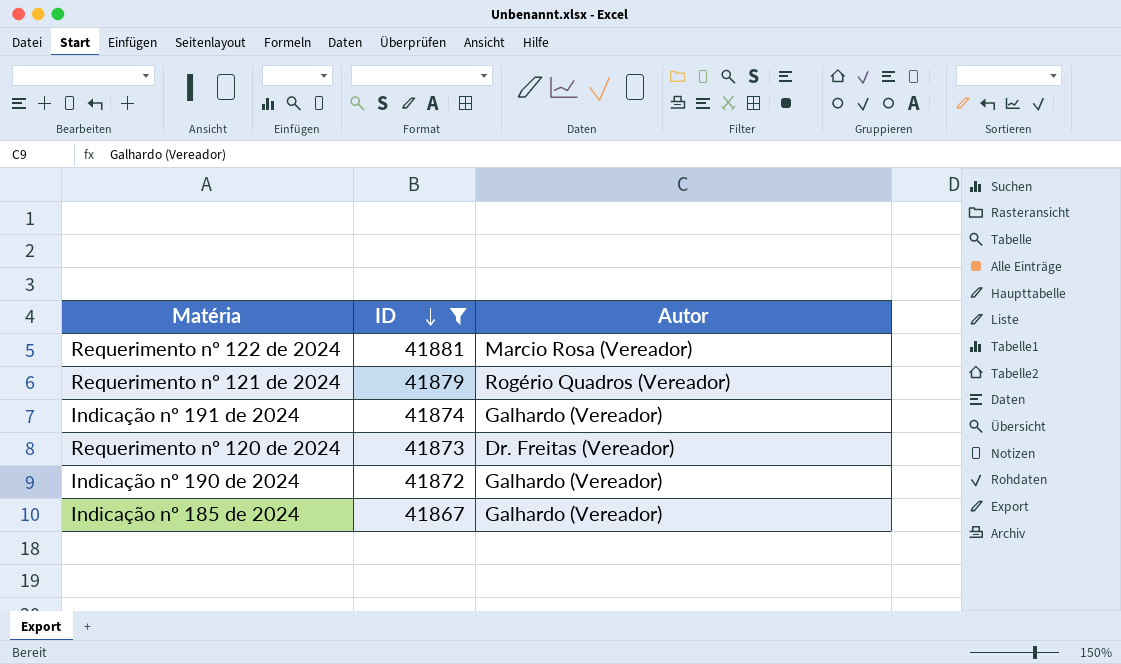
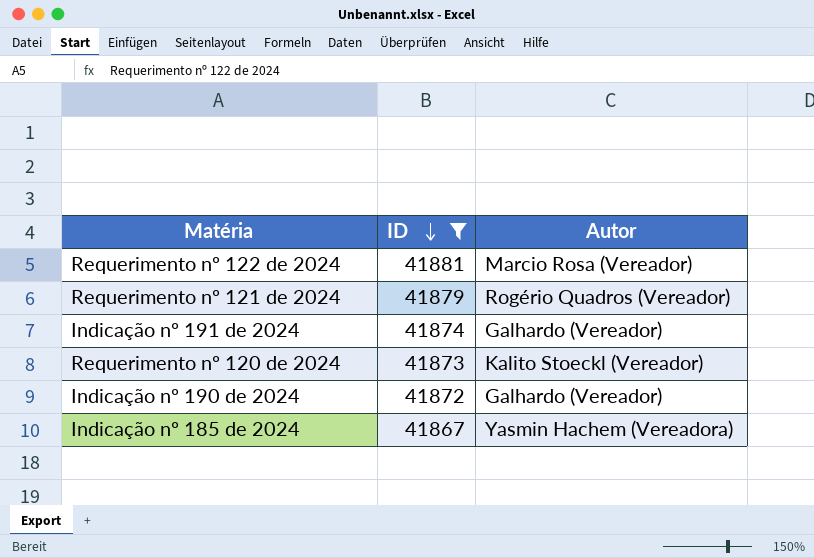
Requerimento nº 120 de 2024 | Autor: Dr. Freitas (Vereador) -> Kalito Stoeckl (Vereador)
Indicação nº 185 de 2024 | Autor: Galhardo (Vereador) -> Yasmin Hachem (Vereadora)

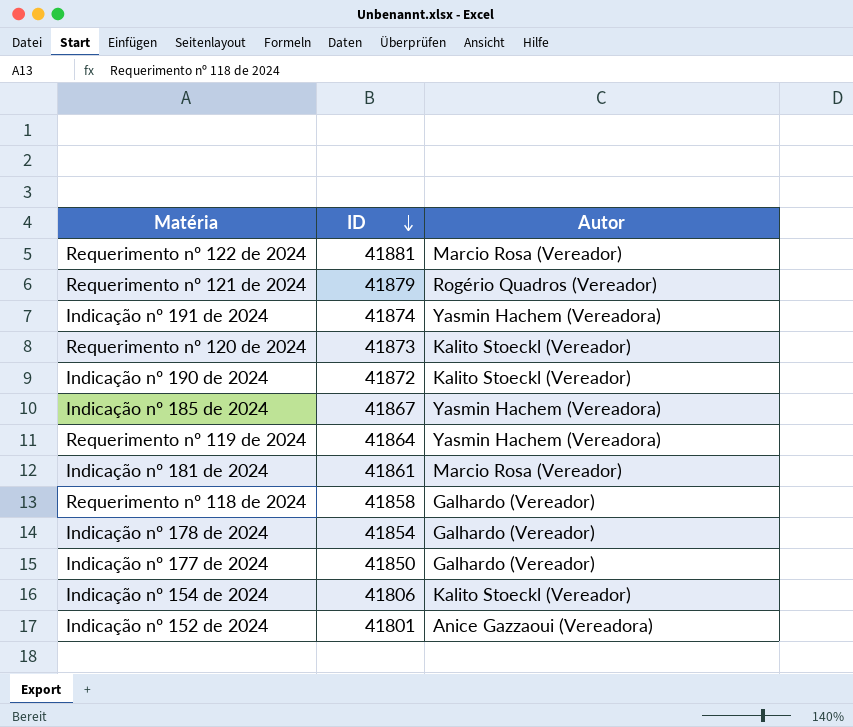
filter: ID >= 41867 -> none
Indicação nº 191 de 2024 | Autor: Galhardo (Vereador) -> Yasmin Hachem (Vereadora)
Indicação nº 190 de 2024 | Autor: Galhardo (Vereador) -> Kalito Stoeckl (Vereador)

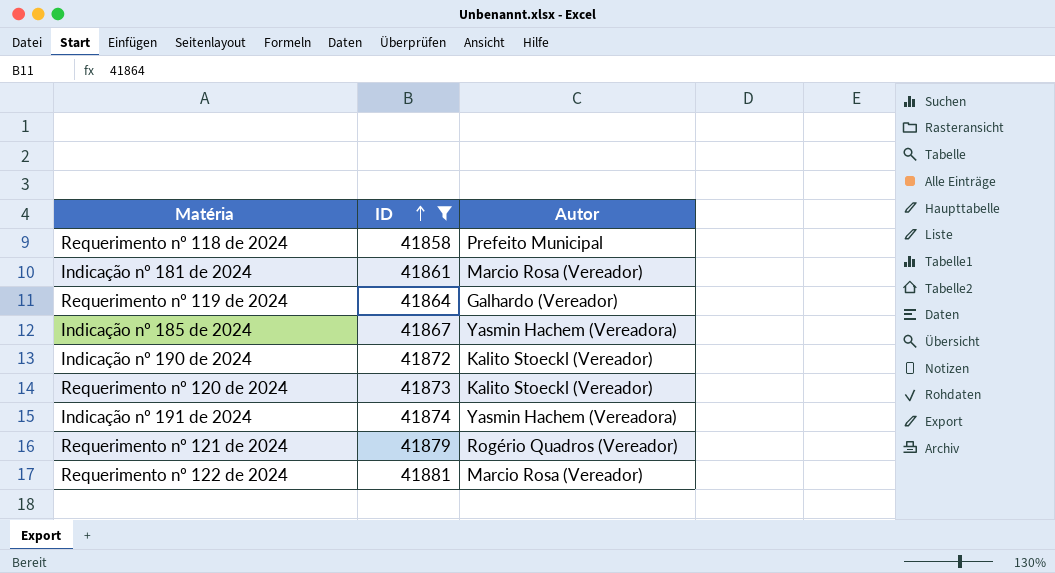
filter: none -> ID >= 41858
row order: ID descending -> ID ascending
Requerimento nº 118 de 2024 | Autor: Galhardo (Vereador) -> Prefeito Municipal
Requerimento nº 119 de 2024 | Autor: Yasmin Hachem (Vereadora) -> Galhardo (Vereador)

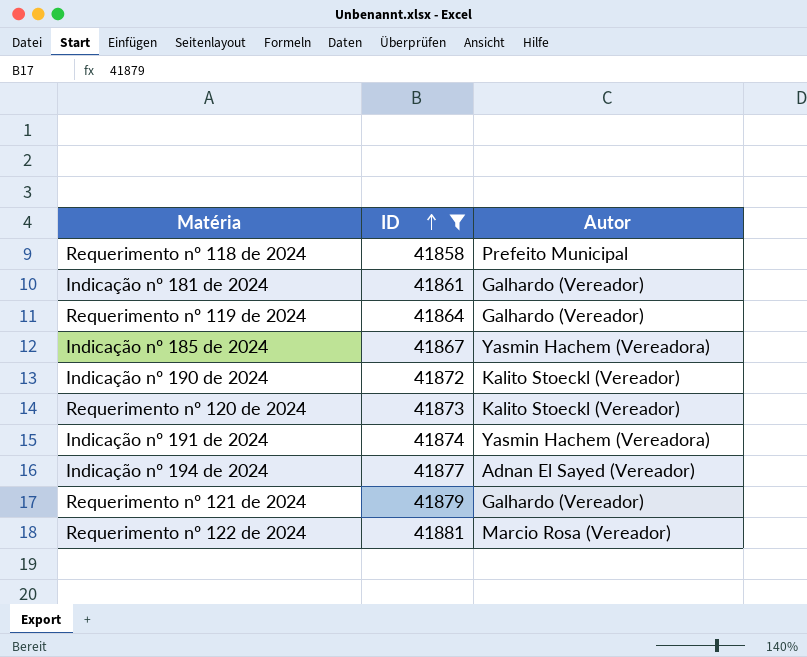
Indicação nº 181 de 2024 | Autor: Marcio Rosa (Vereador) -> Galhardo (Vereador)
row Indicação nº 194 de 2024: none -> 41877 | Adnan El Sayed (Vereador)
Requerimento nº 121 de 2024 | Autor: Rogério Quadros (Vereador) -> Galhardo (Vereador)

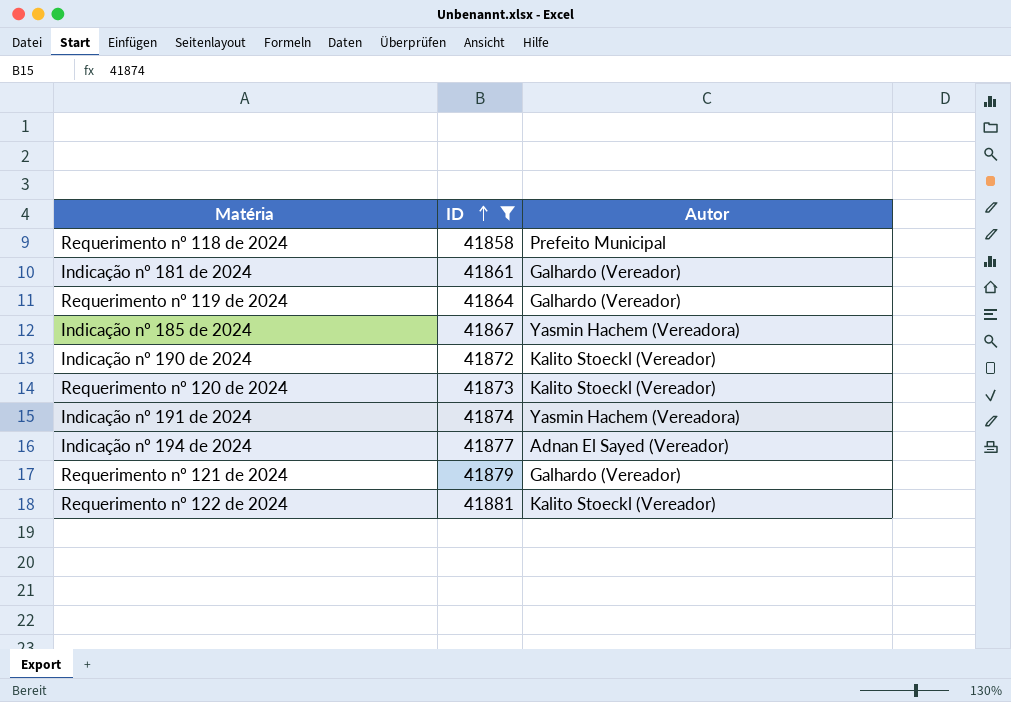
Requerimento nº 122 de 2024 | Autor: Marcio Rosa (Vereador) -> Kalito Stoeckl (Vereador)

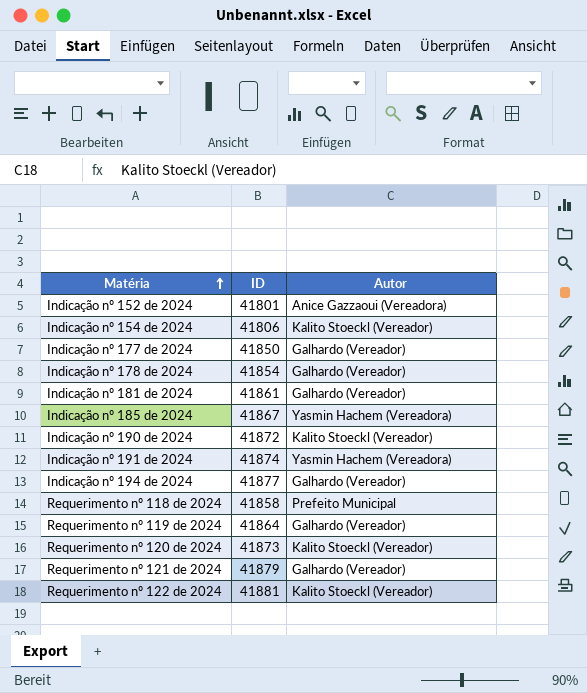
filter: ID >= 41858 -> none
row order: ID ascending -> Matéria ascending
Indicação nº 194 de 2024 | Autor: Adnan El Sayed (Vereador) -> Galhardo (Vereador)

